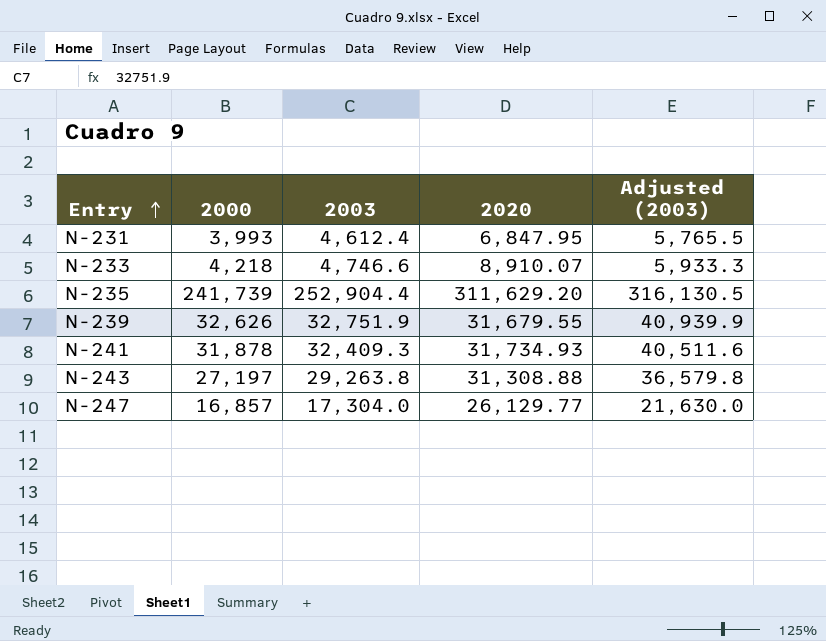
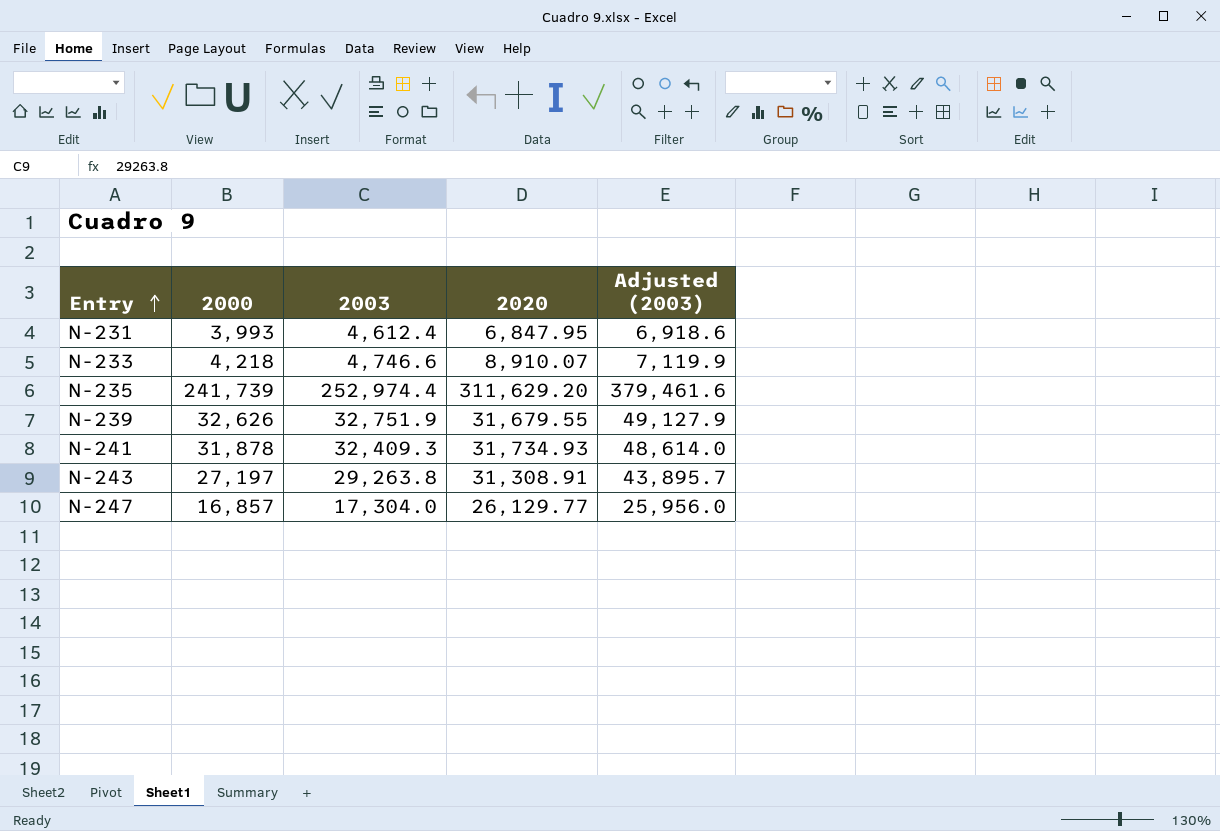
column Adjusted (2003) | formula: [2003] * 1.25 -> [2003] * 1.5
N-235 | 2003: 252,904.4 -> 252,974.4
N-243 | 2020: 31,308.88 -> 31,308.91

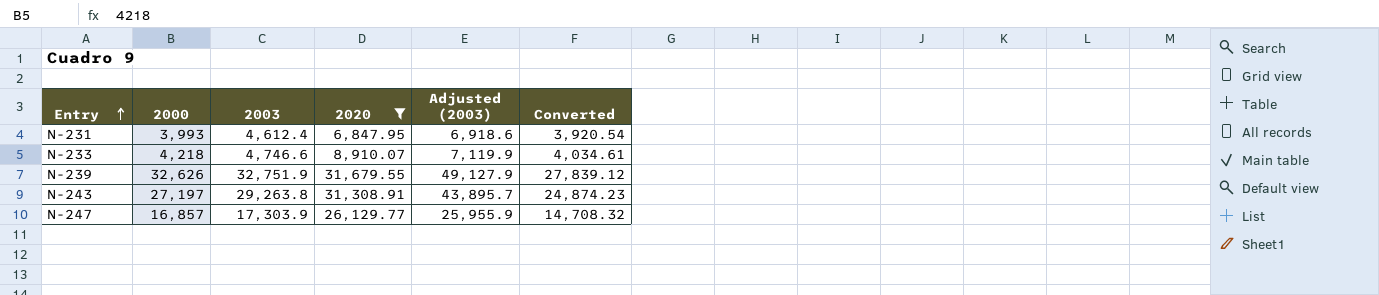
filter: none -> 2020 <= 31,679.55
column Converted | formula: none -> [2003] * 0.85
N-247 | 2003: 17,304.0 -> 17,303.9
N-247 | Adjusted (2003): 25,956.0 -> 25,955.9

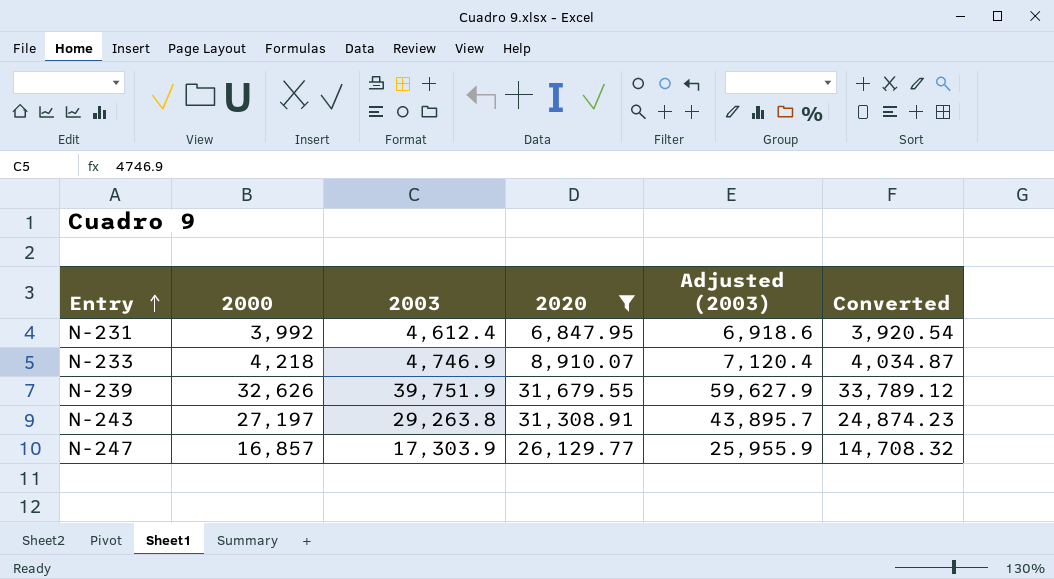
N-231 | 2000: 3,993 -> 3,992
N-233 | 2003: 4,746.6 -> 4,746.9
N-233 | Adjusted (2003): 7,119.9 -> 7,120.4
N-233 | Converted: 4,034.61 -> 4,034.87
N-239 | 2003: 32,751.9 -> 39,751.9
N-239 | Adjusted (2003): 49,127.9 -> 59,627.9
N-239 | Converted: 27,839.12 -> 33,789.12

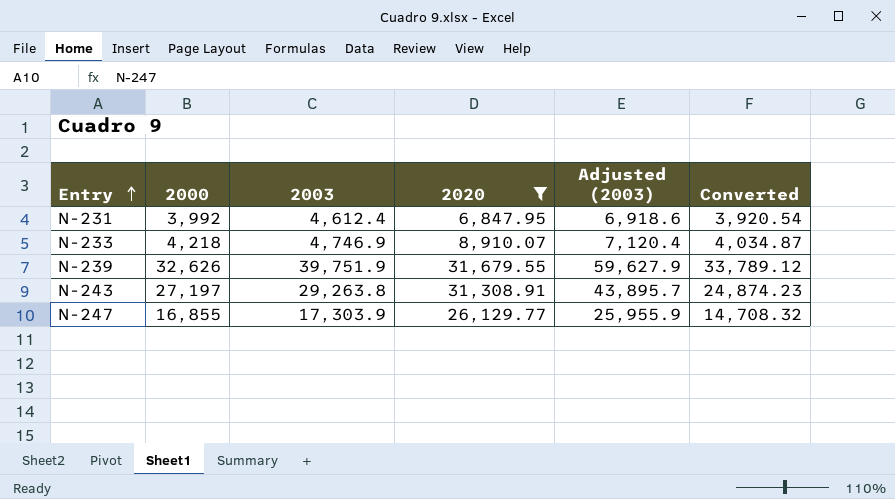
N-247 | 2000: 16,857 -> 16,855

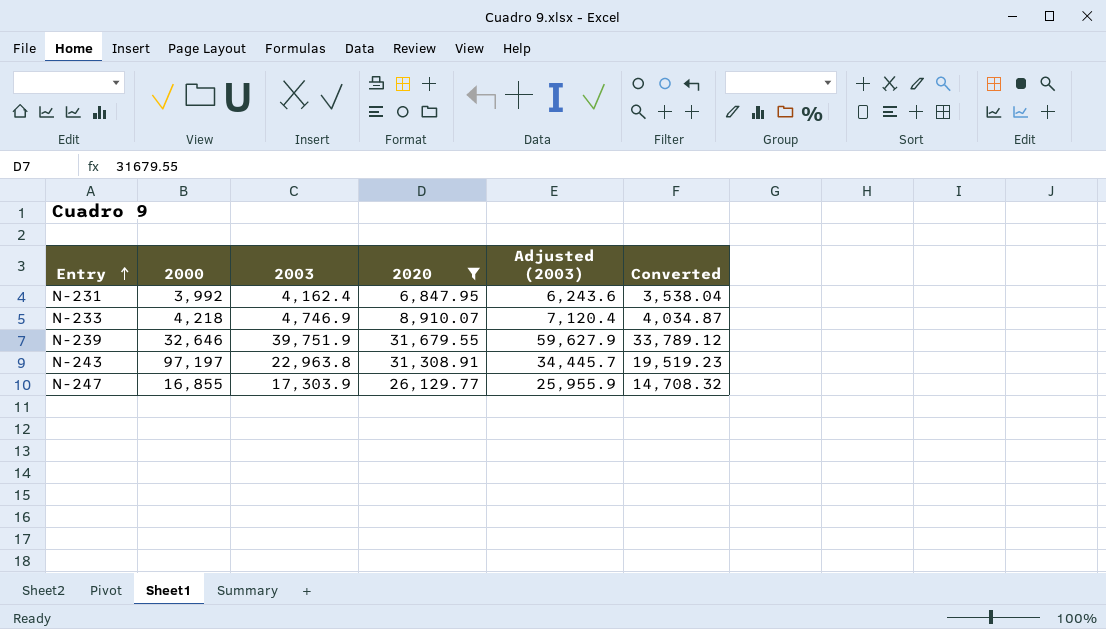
N-231 | 2003: 4,612.4 -> 4,162.4
N-231 | Adjusted (2003): 6,918.6 -> 6,243.6
N-231 | Converted: 3,920.54 -> 3,538.04
N-239 | 2000: 32,626 -> 32,646
N-243 | 2000: 27,197 -> 97,197
N-243 | 2003: 29,263.8 -> 22,963.8
N-243 | Adjusted (2003): 43,895.7 -> 34,445.7
N-243 | Converted: 24,874.23 -> 19,519.23

